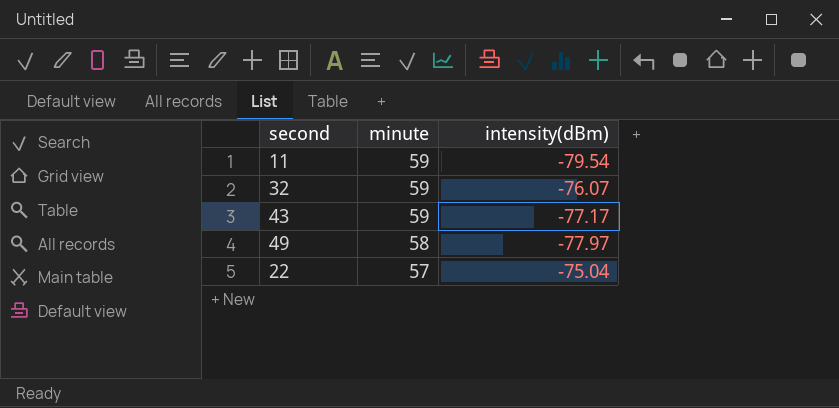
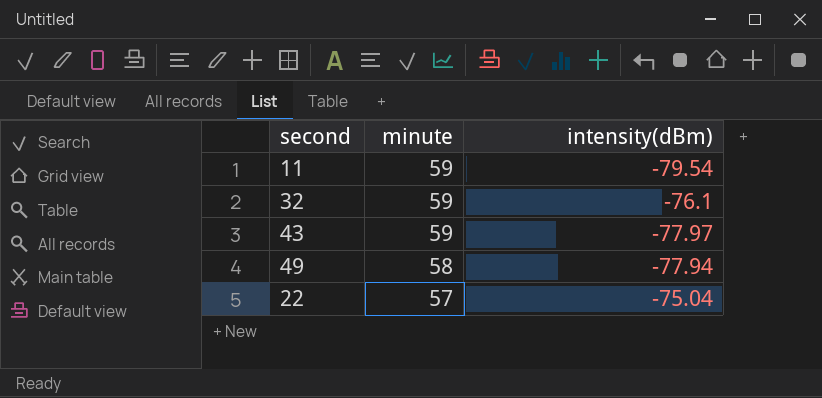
32 | intensity(dBm): -76.07 -> -76.1
43 | intensity(dBm): -77.17 -> -77.97
49 | intensity(dBm): -77.97 -> -77.94

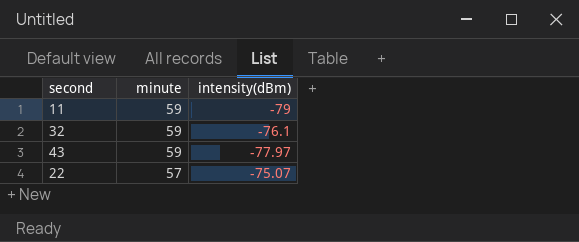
row 49: 58 | -77.94 -> none
11 | intensity(dBm): -79.54 -> -79
22 | intensity(dBm): -75.04 -> -75.07

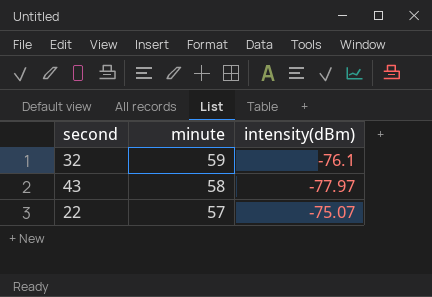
row 11: 59 | -79 -> none
43 | minute: 59 -> 58

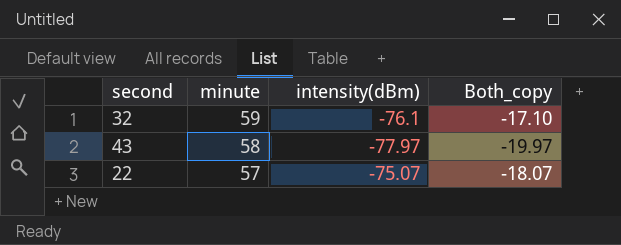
column Both_copy | formula: none -> [minute] + [intensity(dBm)]

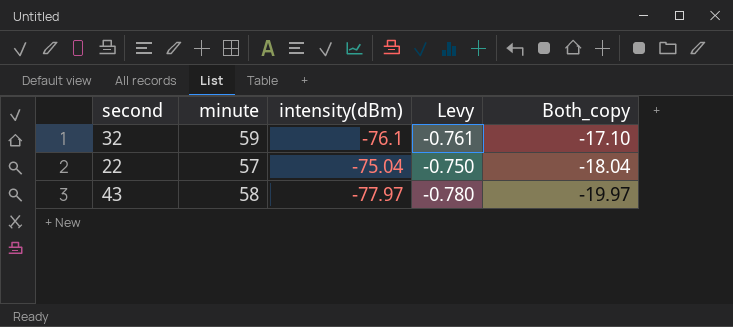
row order: minute descending -> Both_copy descending
column Levy | formula: none -> [intensity(dBm)] * 0.01
22 | intensity(dBm): -75.07 -> -75.04
22 | Both_copy: -18.07 -> -18.04

